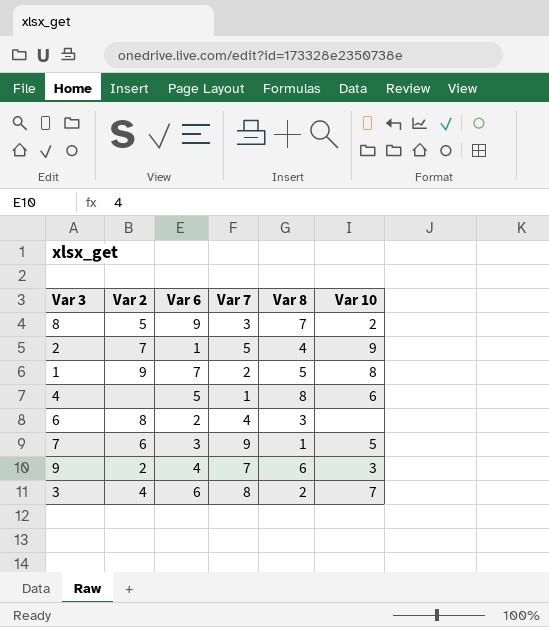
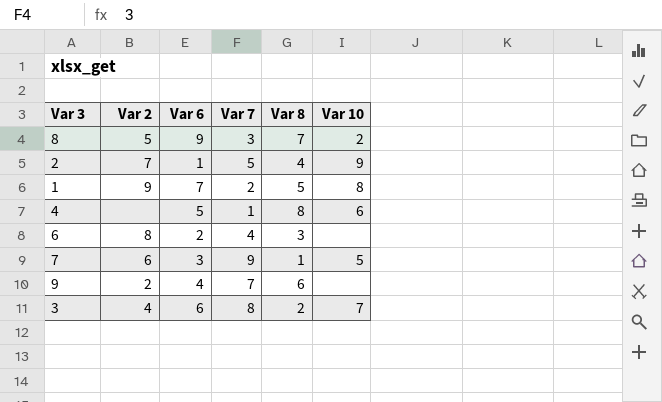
9 | Var 10: 3 -> none

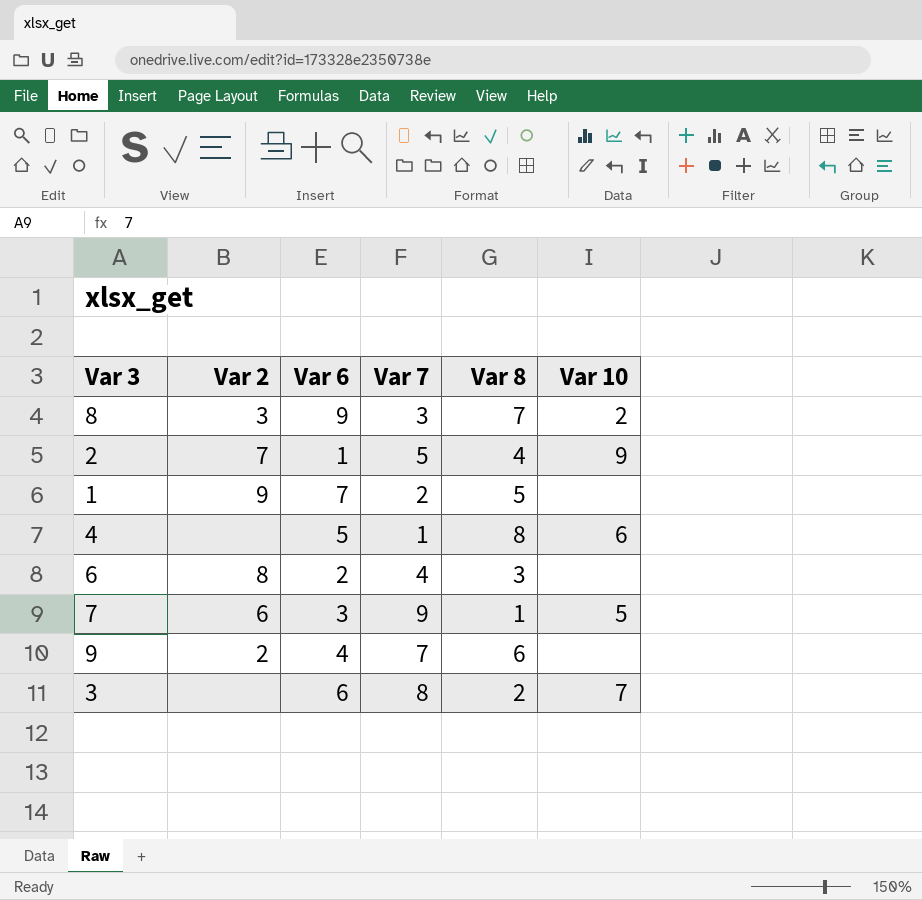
8 | Var 2: 5 -> 3
1 | Var 10: 8 -> none
3 | Var 2: 4 -> none

